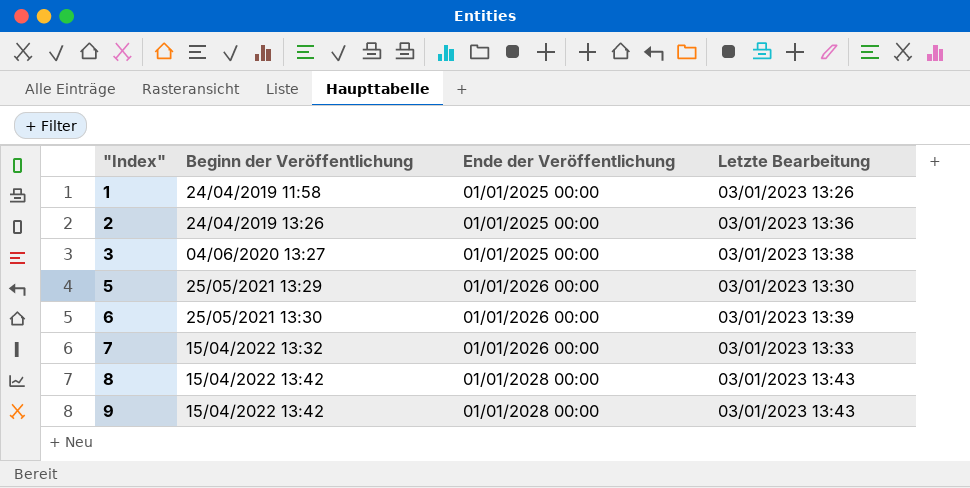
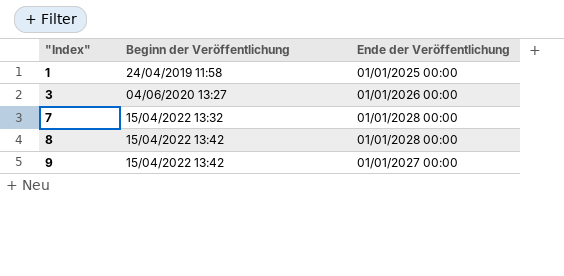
column Letzte Bearbeitung | position: 4 -> none
row 2: 24/04/2019 13:26 | 01/01/2025 00:00 | 03/01/2023 13:36 -> none
row 5: 25/05/2021 13:29 | 01/01/2026 00:00 | 03/01/2023 13:30 -> none
row 6: 25/05/2021 13:30 | 01/01/2026 00:00 | 03/01/2023 13:39 -> none
3 | Ende der Veröffentlichung: 01/01/2025 00:00 -> 01/01/2026 00:00
7 | Ende der Veröffentlichung: 01/01/2026 00:00 -> 01/01/2028 00:00
9 | Ende der Veröffentlichung: 01/01/2028 00:00 -> 01/01/2027 00:00

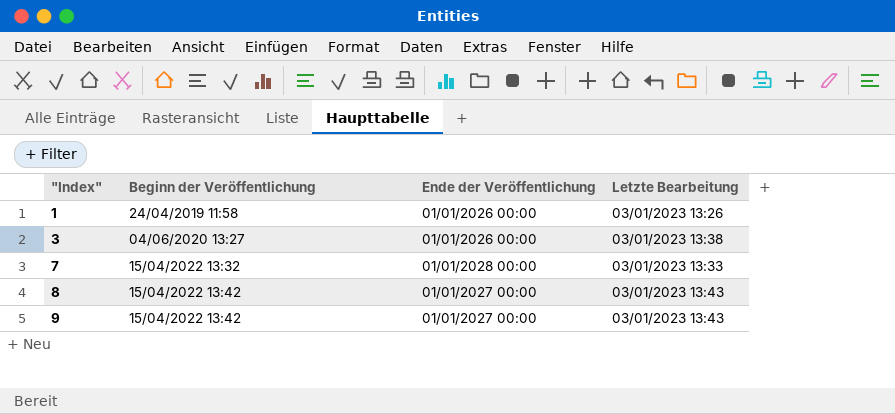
column Letzte Bearbeitung | position: none -> 4
1 | Ende der Veröffentlichung: 01/01/2025 00:00 -> 01/01/2026 00:00
8 | Ende der Veröffentlichung: 01/01/2028 00:00 -> 01/01/2027 00:00

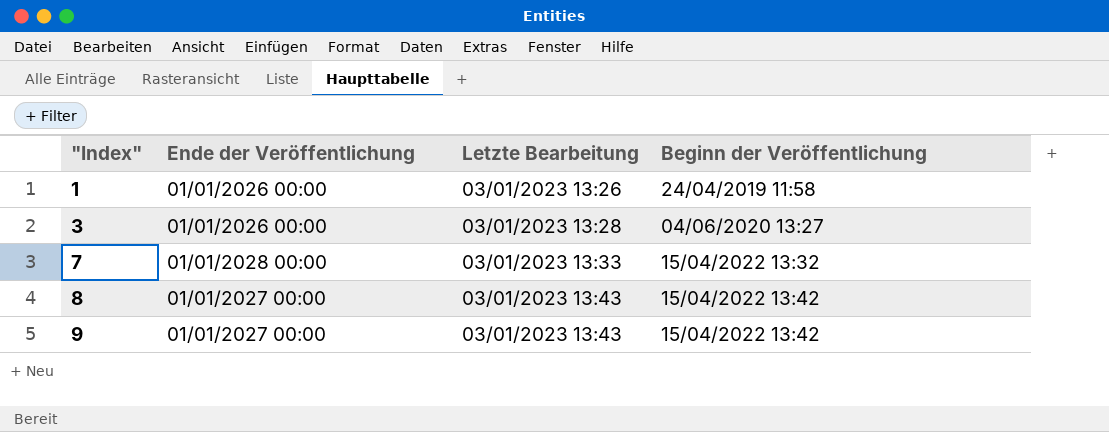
column Beginn der Veröffentlichung | position: 2 -> 4
3 | Letzte Bearbeitung: 03/01/2023 13:38 -> 03/01/2023 13:28

